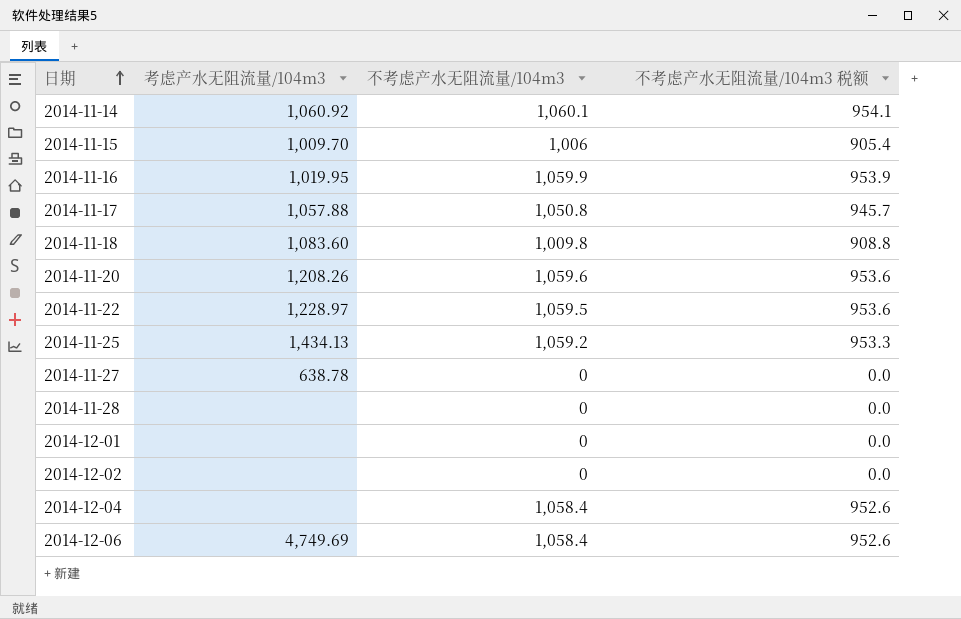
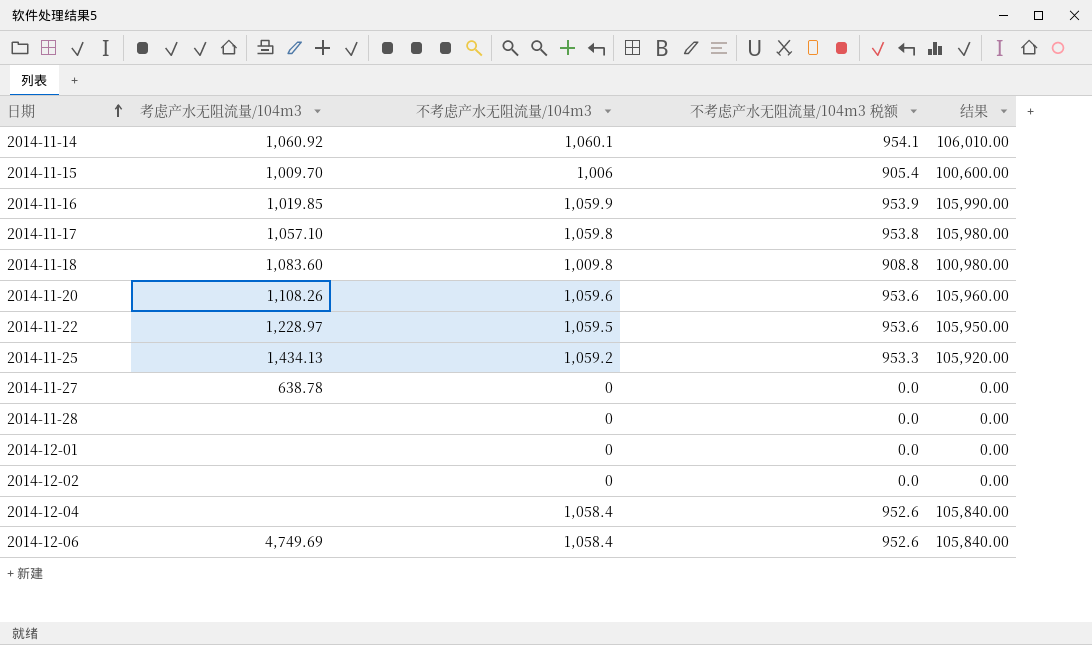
column 结果 | formula: none -> [不考虑产水无阻流量/104m3] * 100
2014-11-16 | 考虑产水无阻流量/104m3: 1,019.95 -> 1,019.85
2014-11-17 | 考虑产水无阻流量/104m3: 1,057.88 -> 1,057.10
2014-11-17 | 不考虑产水无阻流量/104m3: 1,050.8 -> 1,059.8
2014-11-17 | 不考虑产水无阻流量/104m3 税额: 945.7 -> 953.8
2014-11-20 | 考虑产水无阻流量/104m3: 1,208.26 -> 1,108.26

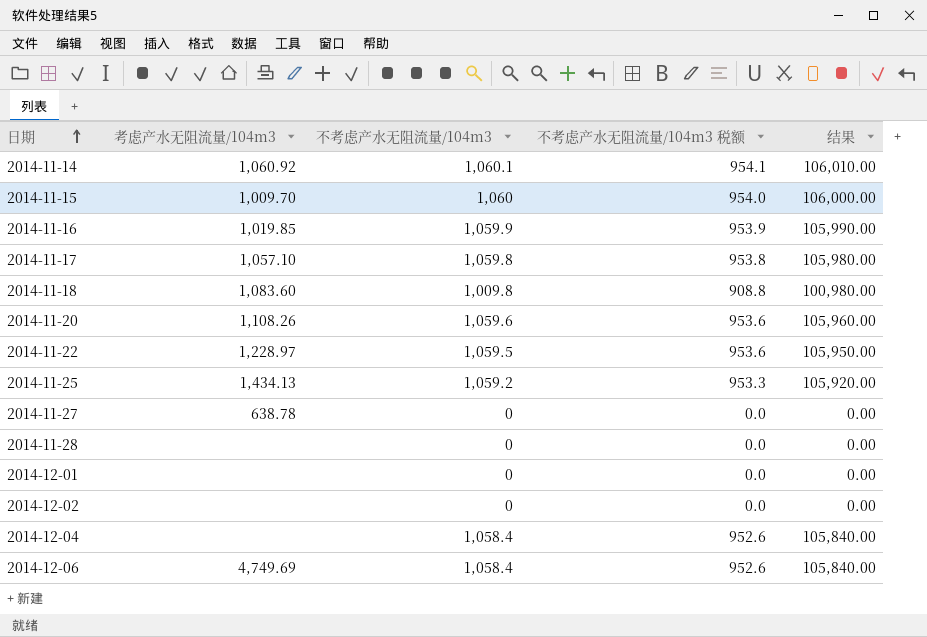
2014-11-15 | 不考虑产水无阻流量/104m3: 1,006 -> 1,060
2014-11-15 | 不考虑产水无阻流量/104m3 税额: 905.4 -> 954.0
2014-11-15 | 结果: 100,600.00 -> 106,000.00

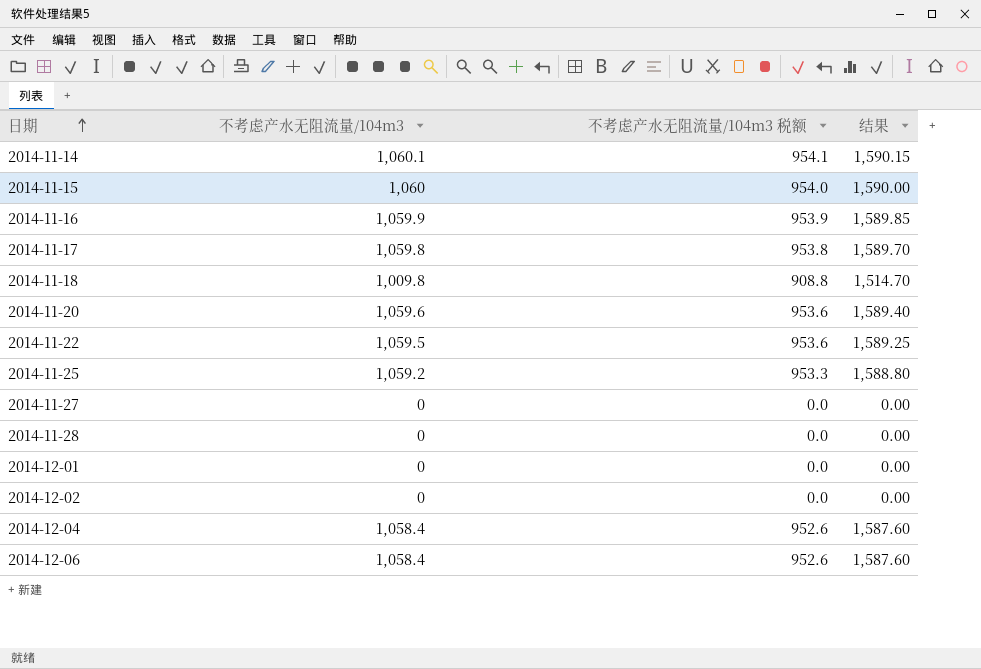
column 考虑产水无阻流量/104m3 | position: 2 -> none
column 结果 | formula: [不考虑产水无阻流量/104m3] * 100 -> [不考虑产水无阻流量/104m3] * 1.5

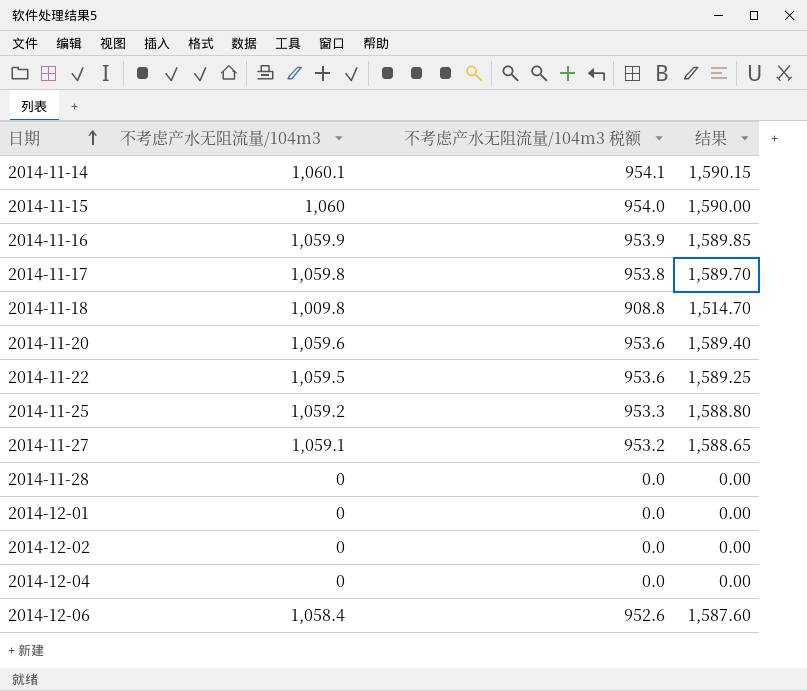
2014-11-27 | 不考虑产水无阻流量/104m3: 0 -> 1,059.1
2014-11-27 | 不考虑产水无阻流量/104m3 税额: 0.0 -> 953.2
2014-11-27 | 结果: 0.00 -> 1,588.65
2014-12-04 | 不考虑产水无阻流量/104m3: 1,058.4 -> 0
2014-12-04 | 不考虑产水无阻流量/104m3 税额: 952.6 -> 0.0
2014-12-04 | 结果: 1,587.60 -> 0.00

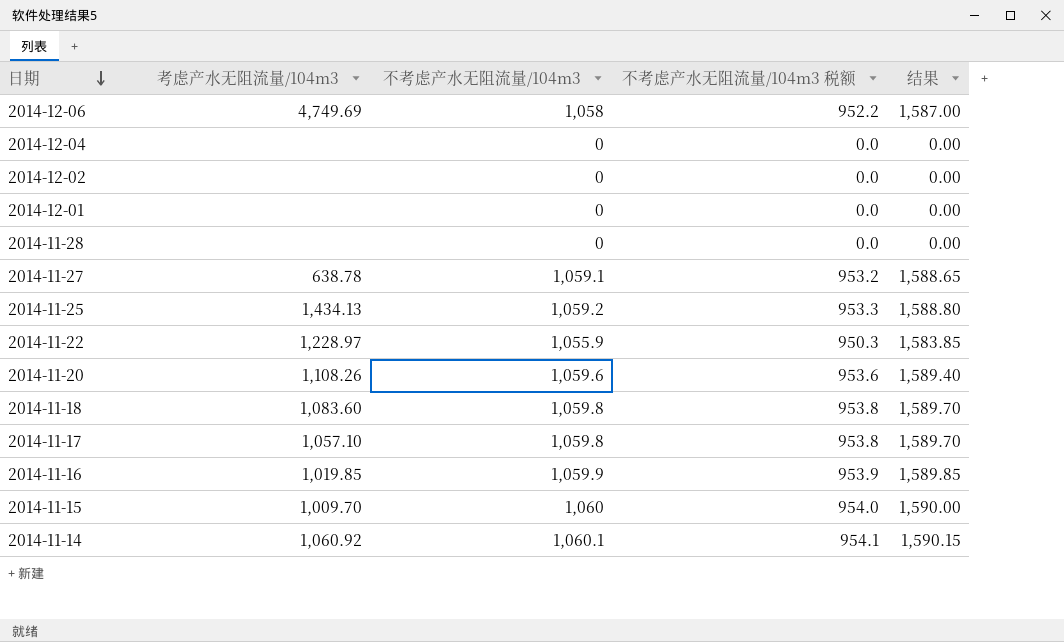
row order: 日期 ascending -> 日期 descending
column 考虑产水无阻流量/104m3 | position: none -> 2
2014-12-06 | 不考虑产水无阻流量/104m3: 1,058.4 -> 1,058
2014-12-06 | 不考虑产水无阻流量/104m3 税额: 952.6 -> 952.2
2014-12-06 | 结果: 1,587.60 -> 1,587.00
2014-11-22 | 不考虑产水无阻流量/104m3: 1,059.5 -> 1,055.9
2014-11-22 | 不考虑产水无阻流量/104m3 税额: 953.6 -> 950.3
2014-11-22 | 结果: 1,589.25 -> 1,583.85
2014-11-18 | 不考虑产水无阻流量/104m3: 1,009.8 -> 1,059.8
2014-11-18 | 不考虑产水无阻流量/104m3 税额: 908.8 -> 953.8
2014-11-18 | 结果: 1,514.70 -> 1,589.70

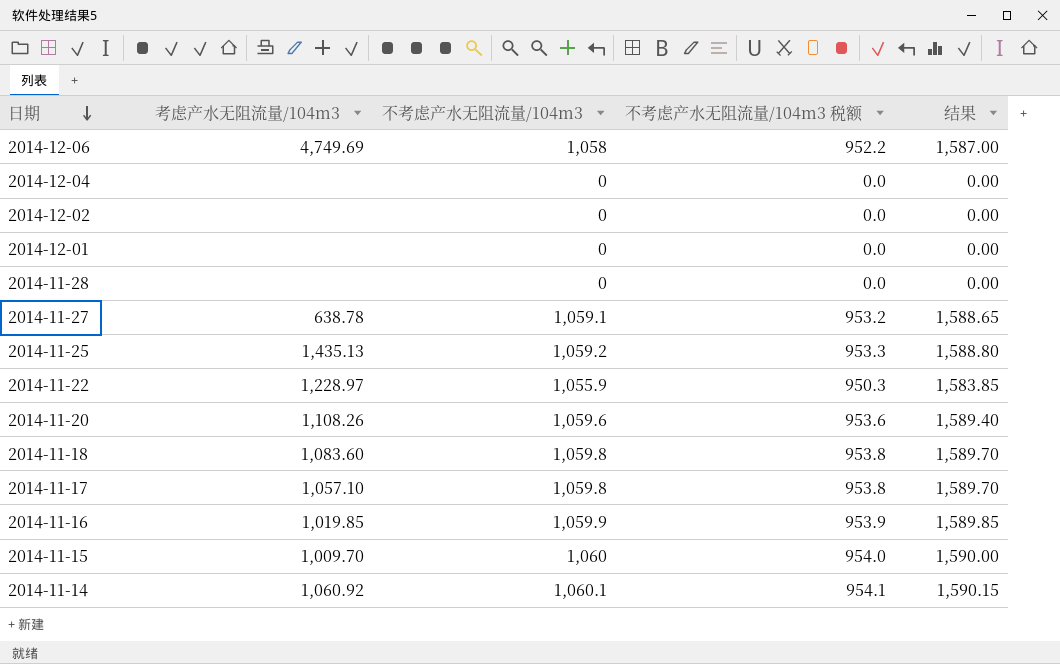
2014-11-25 | 考虑产水无阻流量/104m3: 1,434.13 -> 1,435.13

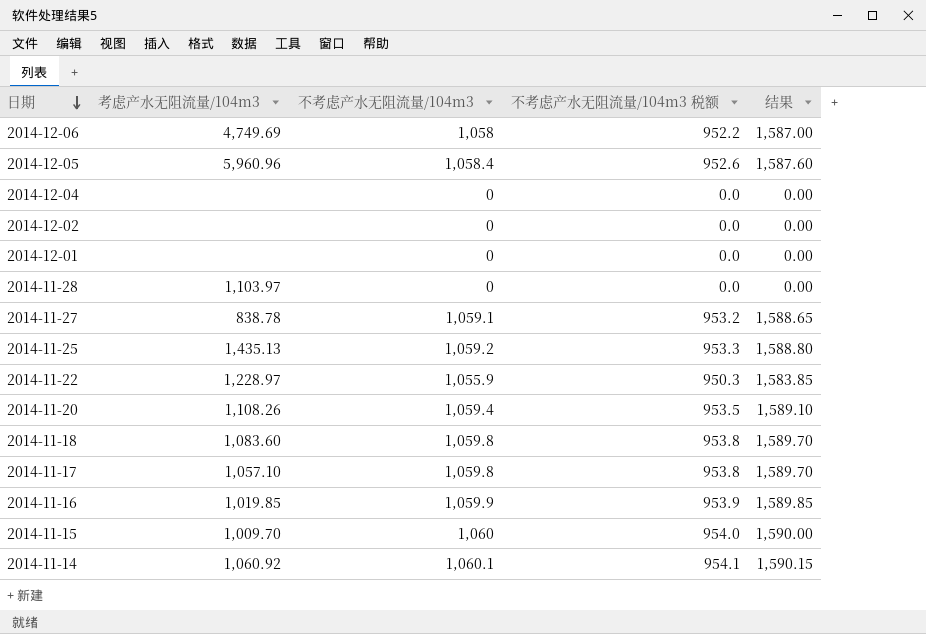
row 2014-12-05: none -> 5,960.96 | 1,058.4 | 952.6 | 1,587.60
2014-11-28 | 考虑产水无阻流量/104m3: none -> 1,103.97
2014-11-27 | 考虑产水无阻流量/104m3: 638.78 -> 838.78
2014-11-20 | 不考虑产水无阻流量/104m3: 1,059.6 -> 1,059.4
2014-11-20 | 不考虑产水无阻流量/104m3 税额: 953.6 -> 953.5
2014-11-20 | 结果: 1,589.40 -> 1,589.10

